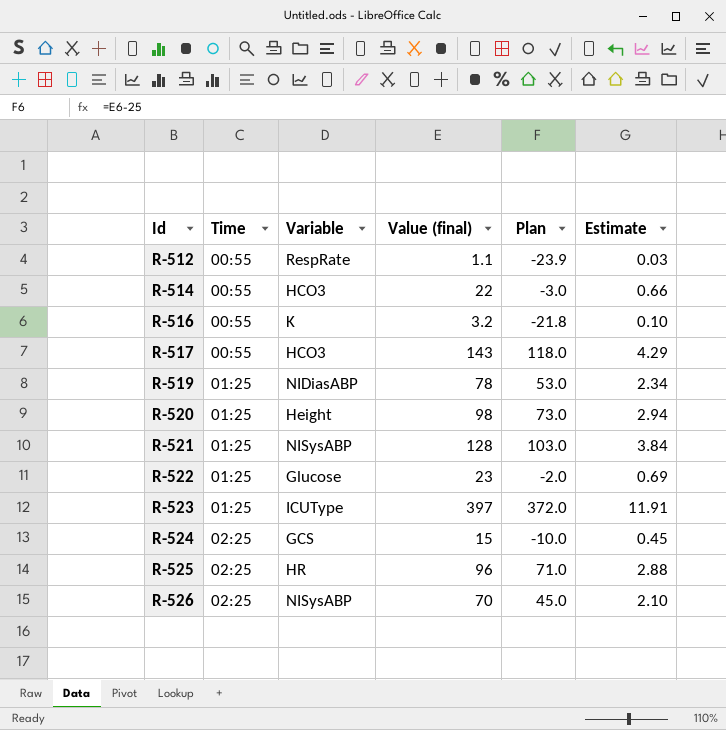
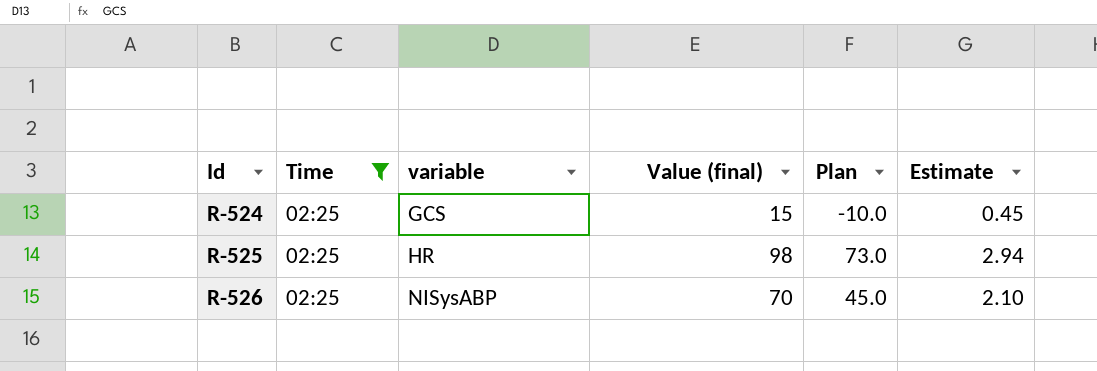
filter: none -> Time = 02:25
column name: Variable -> variable
R-525 | Value (final): 96 -> 98
R-525 | Plan: 71.0 -> 73.0
R-525 | Estimate: 2.88 -> 2.94

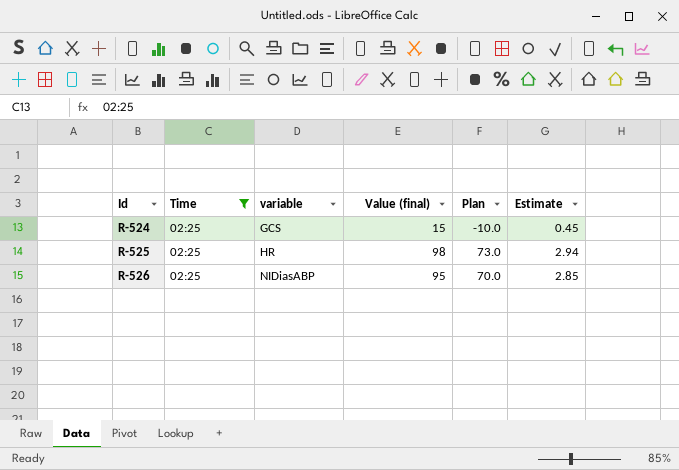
R-526 | variable: NISysABP -> NIDiasABP
R-526 | Value (final): 70 -> 95
R-526 | Plan: 45.0 -> 70.0
R-526 | Estimate: 2.10 -> 2.85

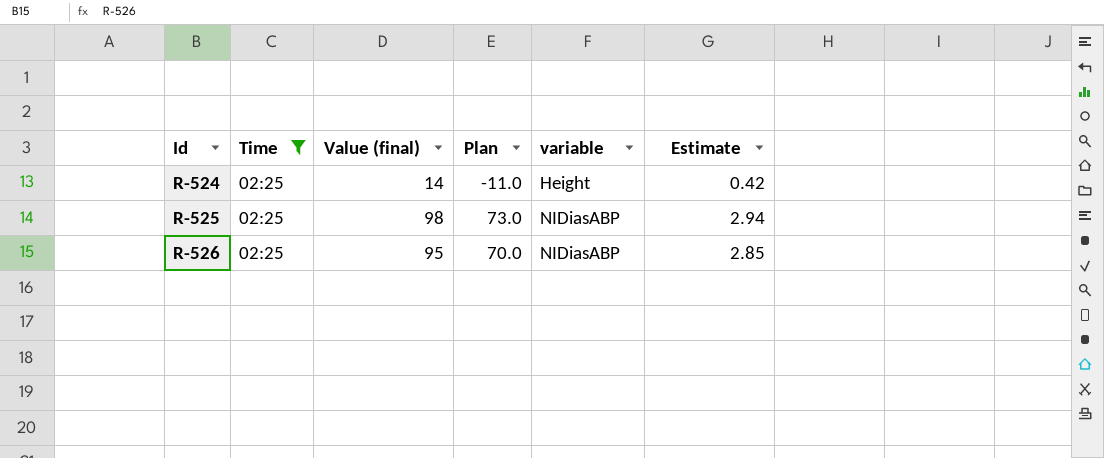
column variable | position: 3 -> 5
R-524 | Value (final): 15 -> 14
R-524 | Plan: -10.0 -> -11.0
R-524 | variable: GCS -> Height
R-524 | Estimate: 0.45 -> 0.42
R-525 | variable: HR -> NIDiasABP

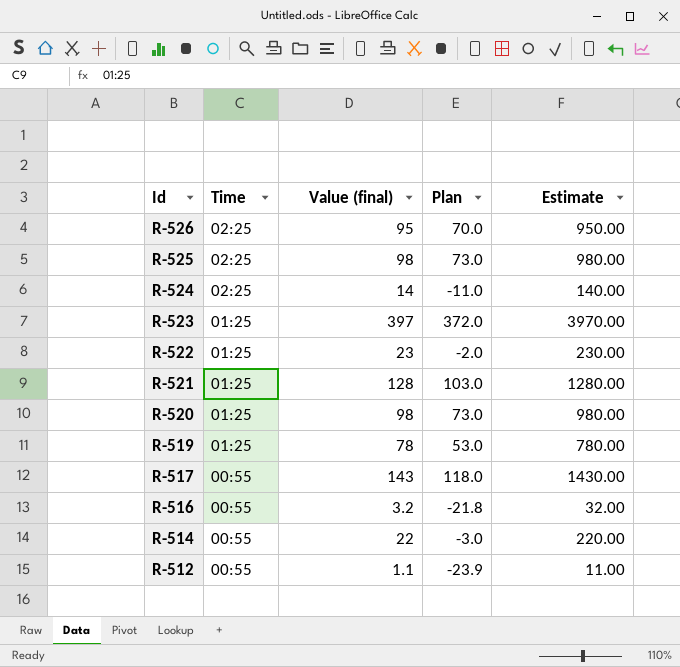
filter: Time = 02:25 -> none
row order: Id ascending -> Id descending
column variable | position: 5 -> none
column Estimate | formula: [Value (final)] * 0.03 -> [Value (final)] * 10

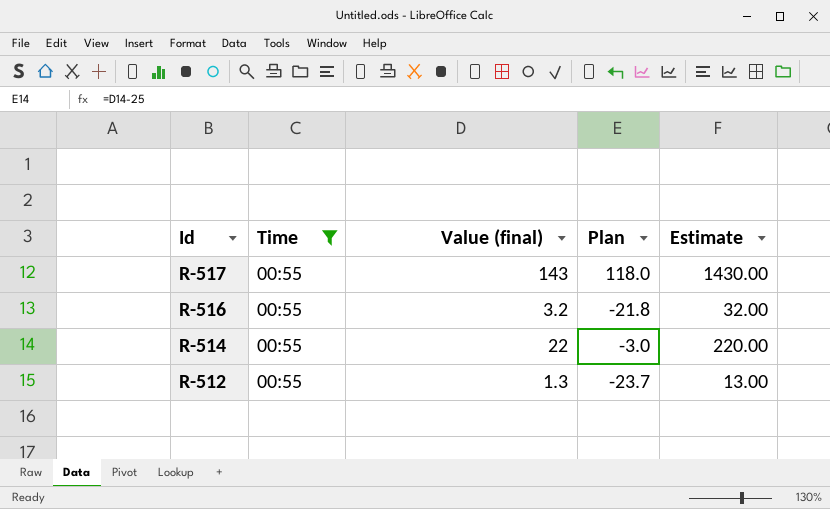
filter: none -> Time = 00:55
R-512 | Value (final): 1.1 -> 1.3
R-512 | Plan: -23.9 -> -23.7
R-512 | Estimate: 11.00 -> 13.00

